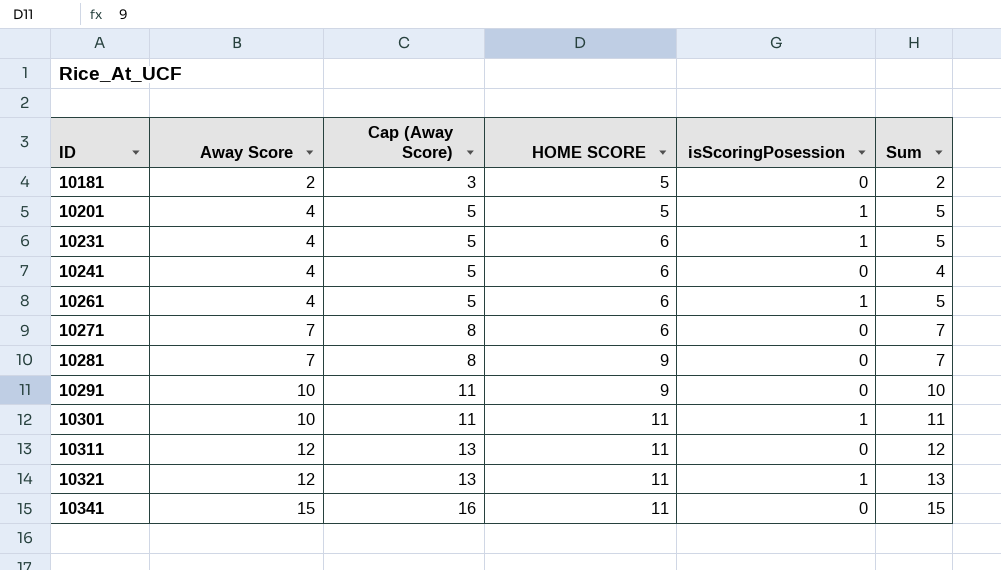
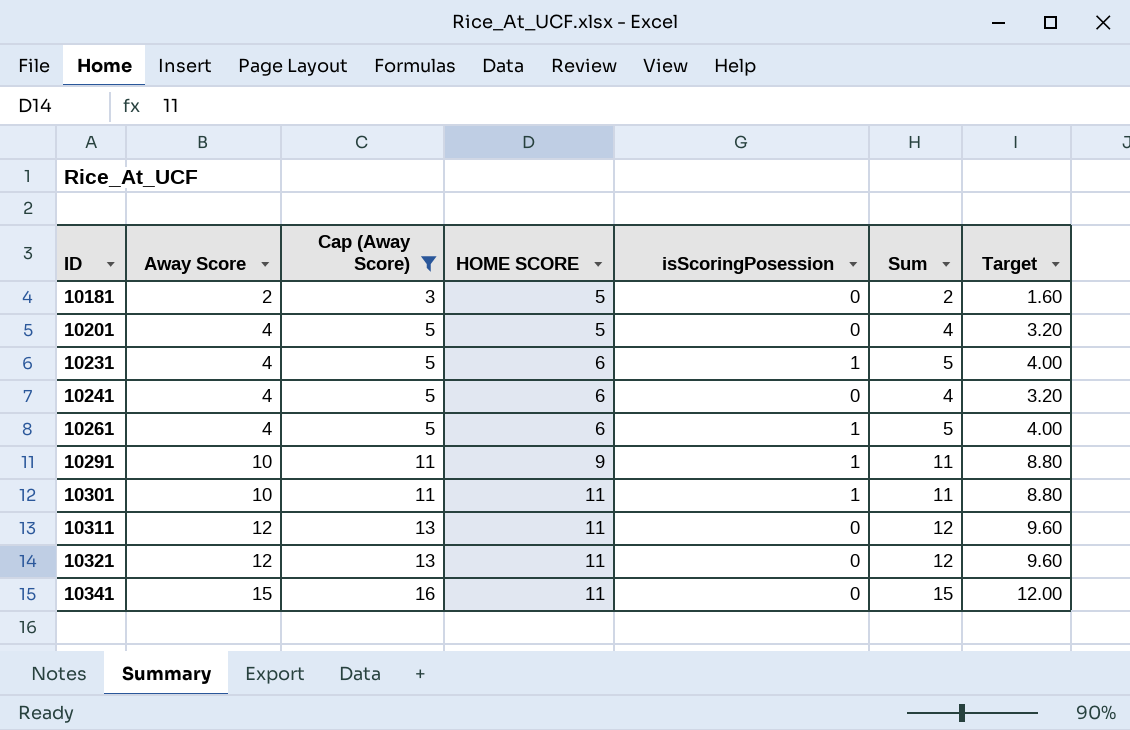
filter: none -> Cap (Away Score) != 8
column Target | formula: none -> [Sum] * 0.8
10201 | isScoringPosession: 1 -> 0
10201 | Sum: 5 -> 4
10291 | isScoringPosession: 0 -> 1
10291 | Sum: 10 -> 11
10321 | isScoringPosession: 1 -> 0
10321 | Sum: 13 -> 12

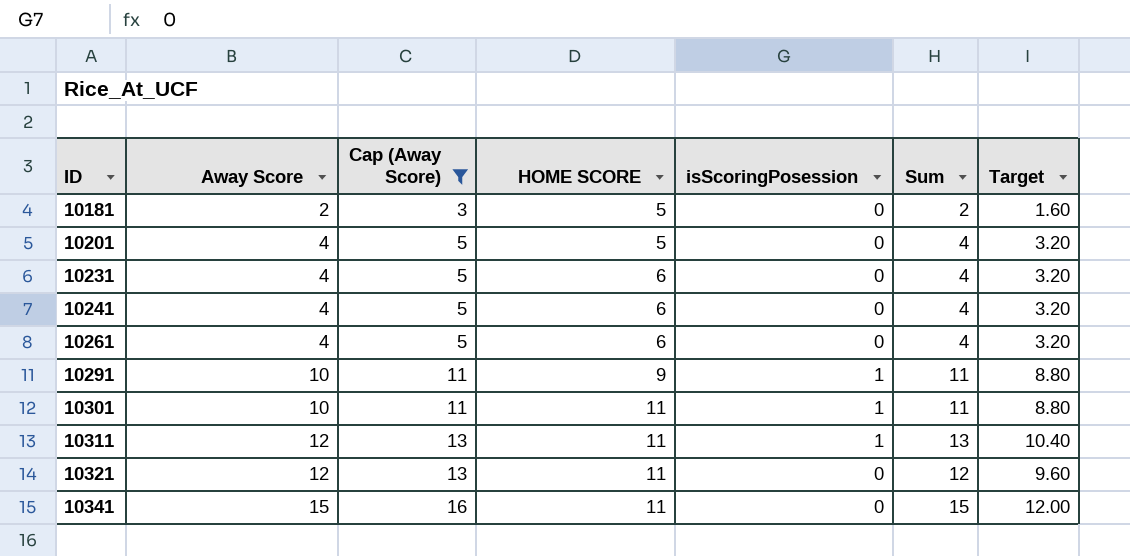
10231 | isScoringPosession: 1 -> 0
10231 | Sum: 5 -> 4
10231 | Target: 4.00 -> 3.20
10261 | isScoringPosession: 1 -> 0
10261 | Sum: 5 -> 4
10261 | Target: 4.00 -> 3.20
10311 | isScoringPosession: 0 -> 1
10311 | Sum: 12 -> 13
10311 | Target: 9.60 -> 10.40

